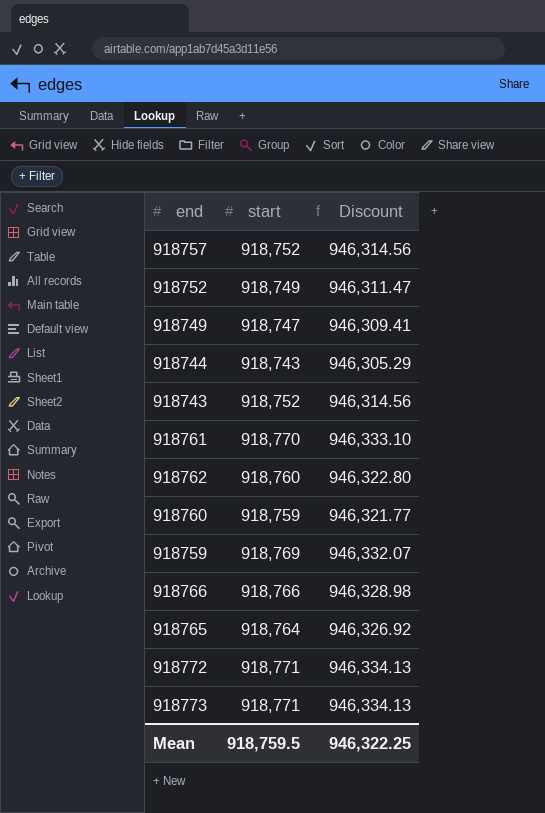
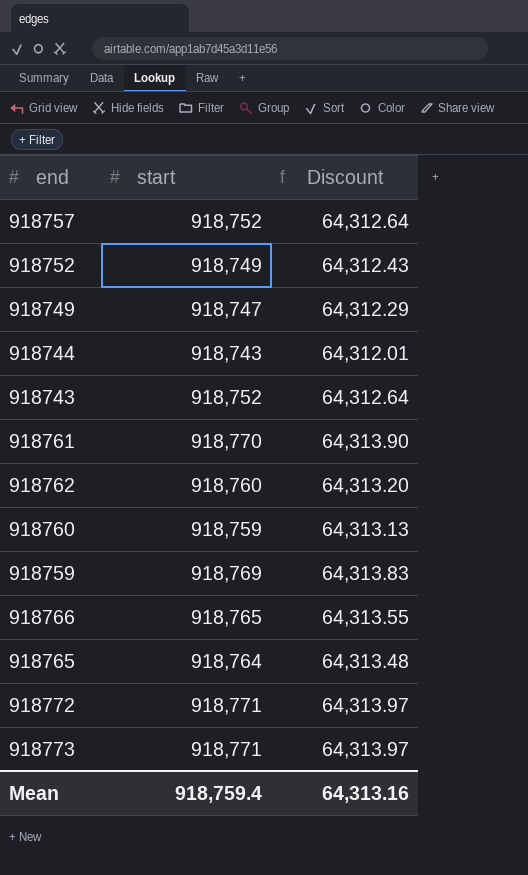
column Discount | formula: [start] * 1.03 -> [start] * 0.07
918766 | start: 918,766 -> 918,765
Mean | start: 918,759.5 -> 918,759.4
Mean | Discount: 946,322.25 -> 64,313.16

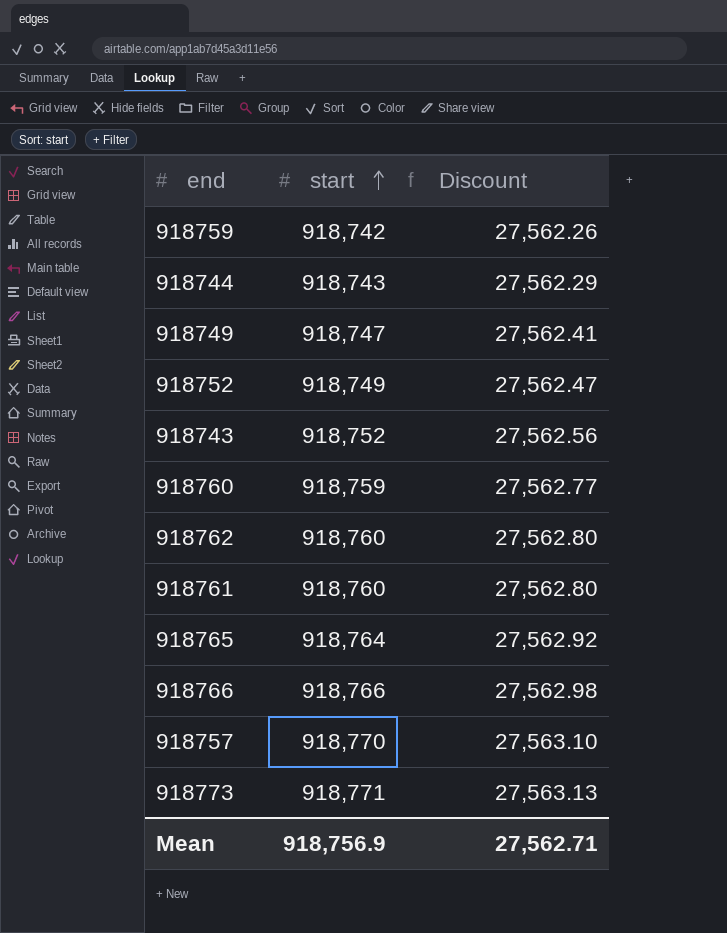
row order: none -> start ascending
column Discount | formula: [start] * 0.07 -> [start] * 0.03
row 918772: 918,771 | 64,313.97 -> none
918759 | start: 918,769 -> 918,742
918761 | start: 918,770 -> 918,760
918766 | start: 918,765 -> 918,766
918757 | start: 918,752 -> 918,770
Mean | start: 918,759.4 -> 918,756.9
Mean | Discount: 64,313.16 -> 27,562.71

